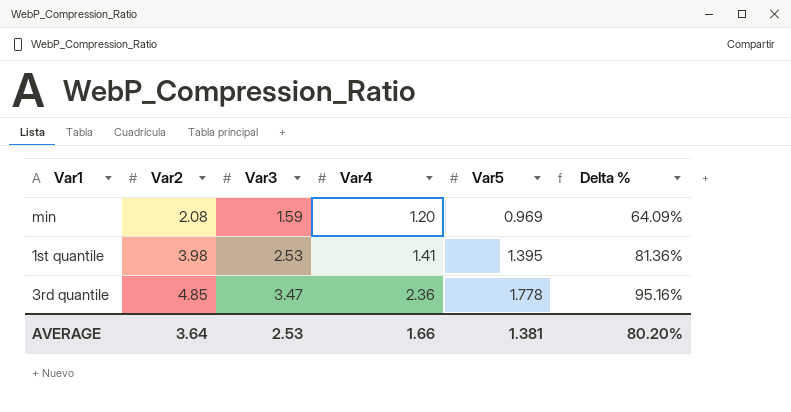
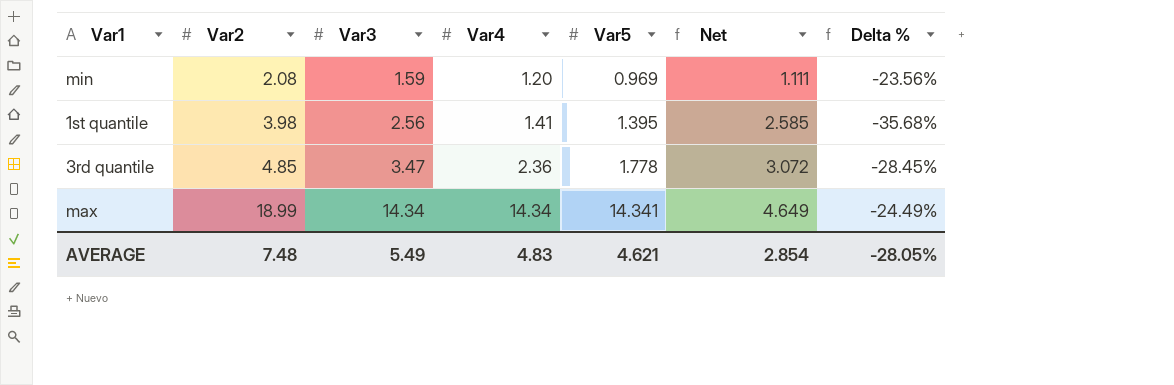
column Net | formula: none -> [Var2] - [Var5]
column Delta % | formula: ([Var3] - [Var5]) / [Var5] -> ([Var3] - [Var2]) / [Var2]
1st quantile | Var3: 2.53 -> 2.56
row max: none -> 18.99 | 14.34 | 14.34 | 14.341 | 4.649 | -24.49%
AVERAGE | Var2: 3.64 -> 7.48
AVERAGE | Var3: 2.53 -> 5.49
AVERAGE | Var4: 1.66 -> 4.83
AVERAGE | Var5: 1.381 -> 4.621
AVERAGE | Delta %: 80.20% -> -28.05%

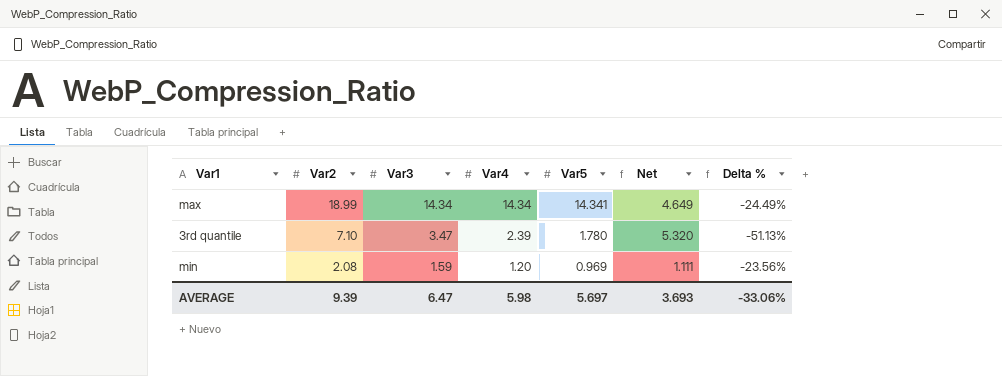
row order: Var2 ascending -> Var2 descending
row 1st quantile: 3.98 | 2.56 | 1.41 | 1.395 | 2.585 | -35.68% -> none
3rd quantile | Var2: 4.85 -> 7.10
3rd quantile | Var4: 2.36 -> 2.39
3rd quantile | Var5: 1.778 -> 1.780
3rd quantile | Net: 3.072 -> 5.320
3rd quantile | Delta %: -28.45% -> -51.13%
AVERAGE | Var2: 7.48 -> 9.39
AVERAGE | Var3: 5.49 -> 6.47
AVERAGE | Var4: 4.83 -> 5.98
AVERAGE | Var5: 4.621 -> 5.697
AVERAGE | Net: 2.854 -> 3.693
AVERAGE | Delta %: -28.05% -> -33.06%

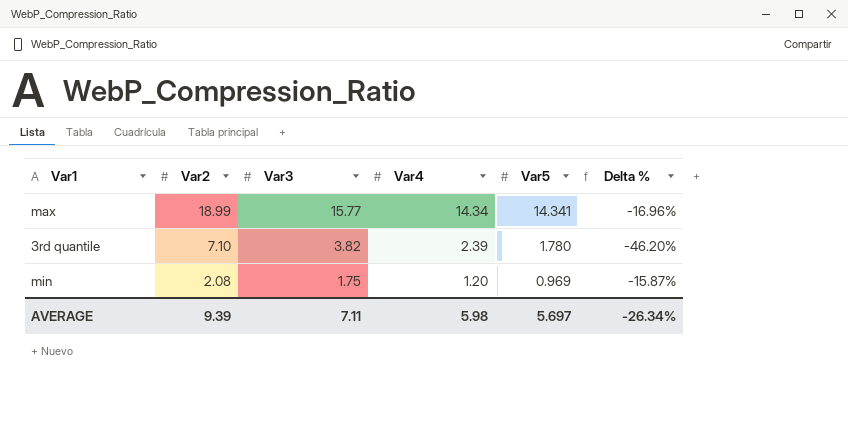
column Net | formula: [Var2] - [Var5] -> none
max | Var3: 14.34 -> 15.77
max | Delta %: -24.49% -> -16.96%
3rd quantile | Var3: 3.47 -> 3.82
3rd quantile | Delta %: -51.13% -> -46.20%
min | Var3: 1.59 -> 1.75
min | Delta %: -23.56% -> -15.87%
AVERAGE | Var3: 6.47 -> 7.11
AVERAGE | Delta %: -33.06% -> -26.34%

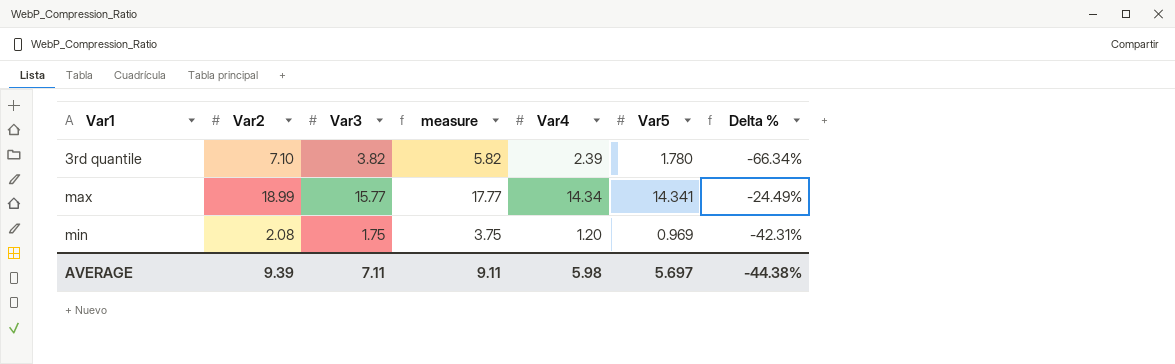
row order: Var2 descending -> Var1 ascending
column measure | formula: none -> [Var3] + 2
column Delta % | formula: ([Var3] - [Var2]) / [Var2] -> ([Var4] - [Var2]) / [Var2]
AVERAGE | Delta %: -26.34% -> -44.38%

